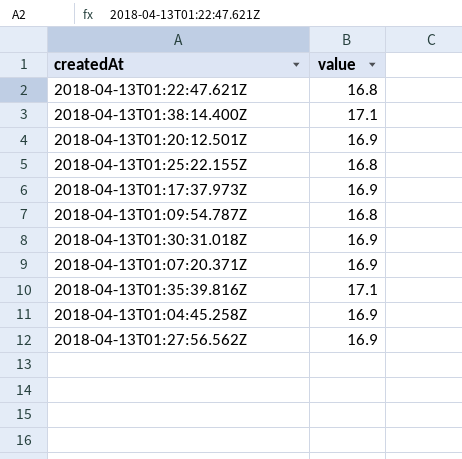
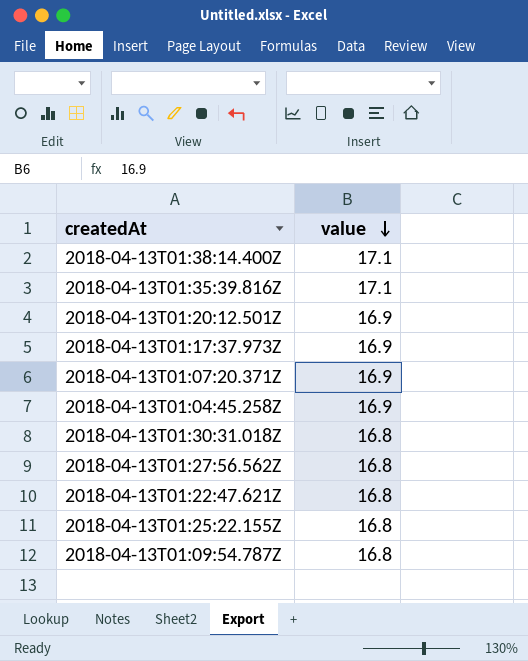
row order: none -> value descending
2018-04-13T01:30:31.018Z | value: 16.9 -> 16.8
2018-04-13T01:27:56.562Z | value: 16.9 -> 16.8

